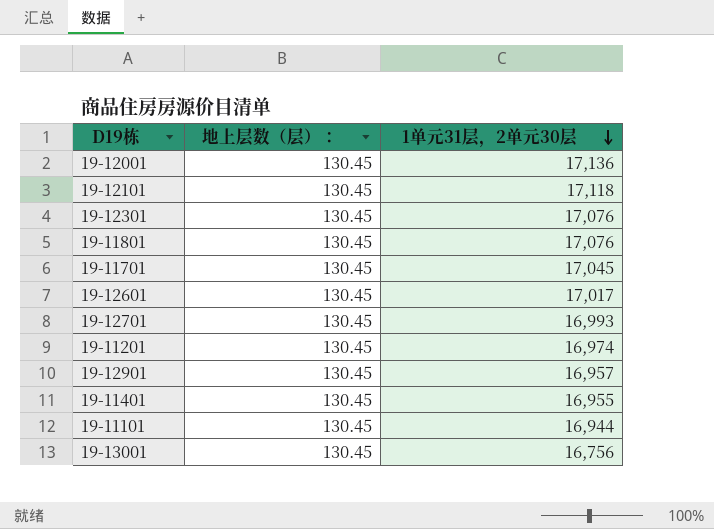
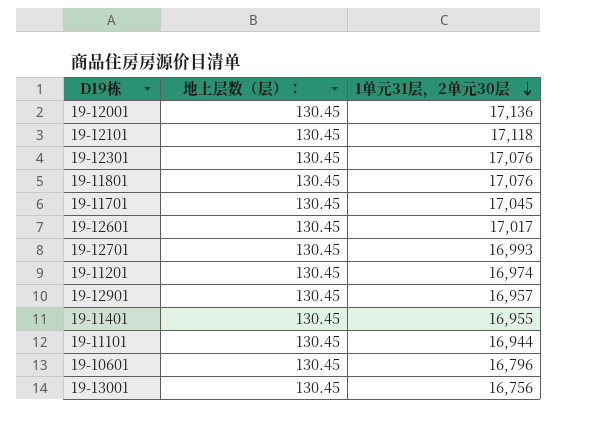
row 19-10601: none -> 130.45 | 16,796

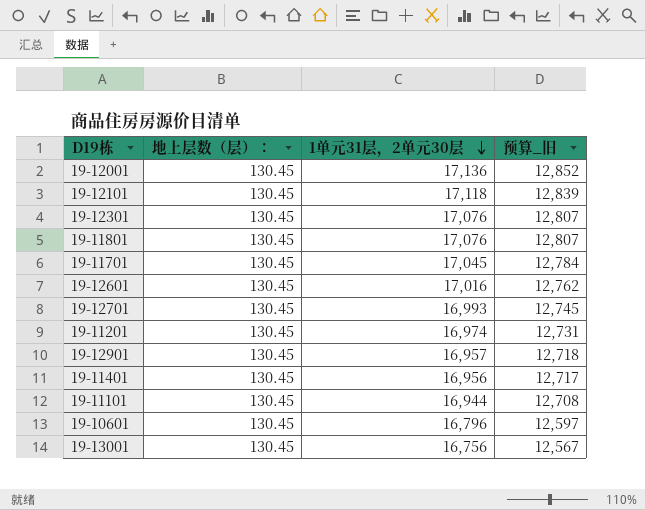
column 预算_旧 | formula: none -> [1单元31层，2单元30层] * 0.75
19-12601 | 1单元31层，2单元30层: 17,017 -> 17,016
19-11401 | 1单元31层，2单元30层: 16,955 -> 16,956

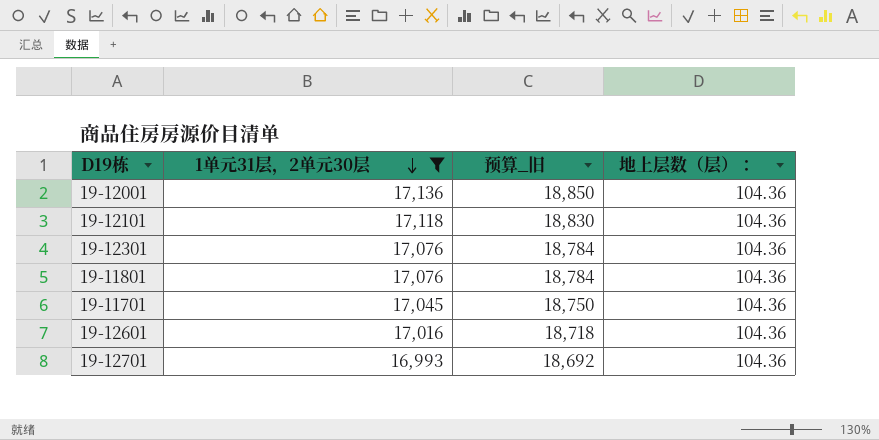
filter: none -> 1单元31层，2单元30层 >= 16,993
column 预算_旧 | formula: [1单元31层，2单元30层] * 0.75 -> [1单元31层，2单元30层] * 1.1
column 地上层数（层）： | position: 2 -> 4
19-12001 | 地上层数（层）：: 130.45 -> 104.36
19-12101 | 地上层数（层）：: 130.45 -> 104.36
19-12301 | 地上层数（层）：: 130.45 -> 104.36
19-11801 | 地上层数（层）：: 130.45 -> 104.36
19-11701 | 地上层数（层）：: 130.45 -> 104.36
19-12601 | 地上层数（层）：: 130.45 -> 104.36
19-12701 | 地上层数（层）：: 130.45 -> 104.36

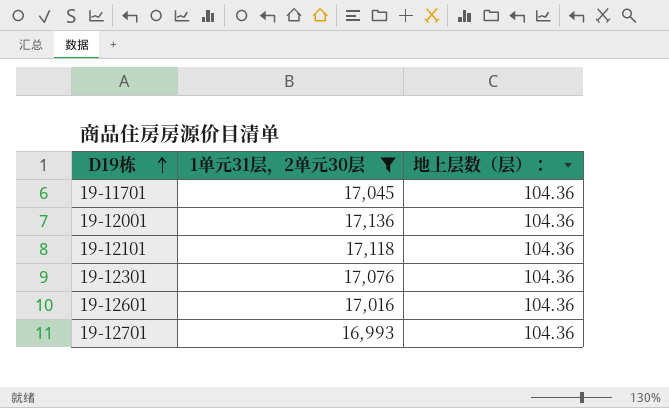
row order: 1单元31层，2单元30层 descending -> D19栋 ascending
column 预算_旧 | formula: [1单元31层，2单元30层] * 1.1 -> none
row 19-11801: 17,076 | 18,784 | 104.36 -> none

